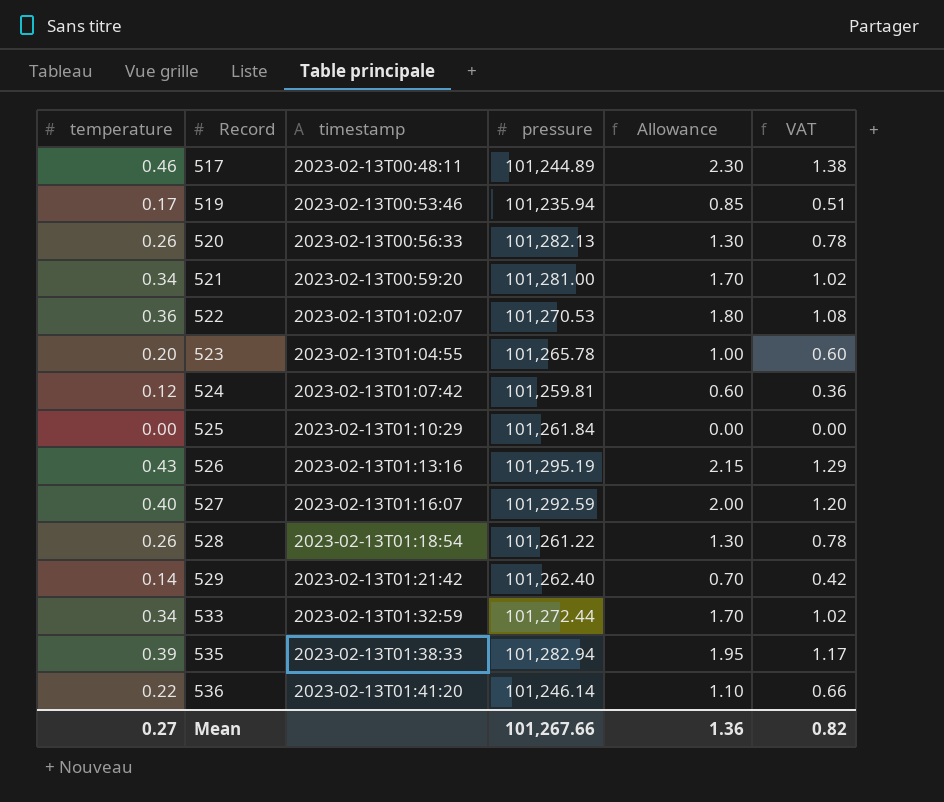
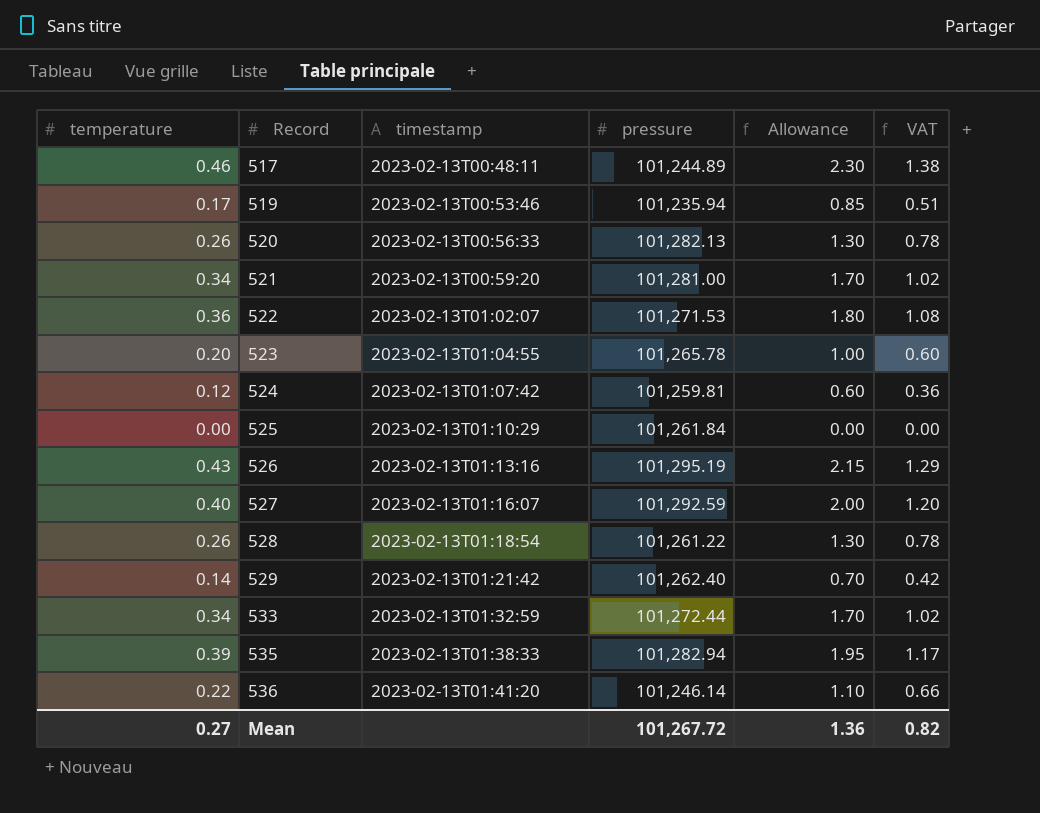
522 | pressure: 101,270.53 -> 101,271.53
Mean | pressure: 101,267.66 -> 101,267.72

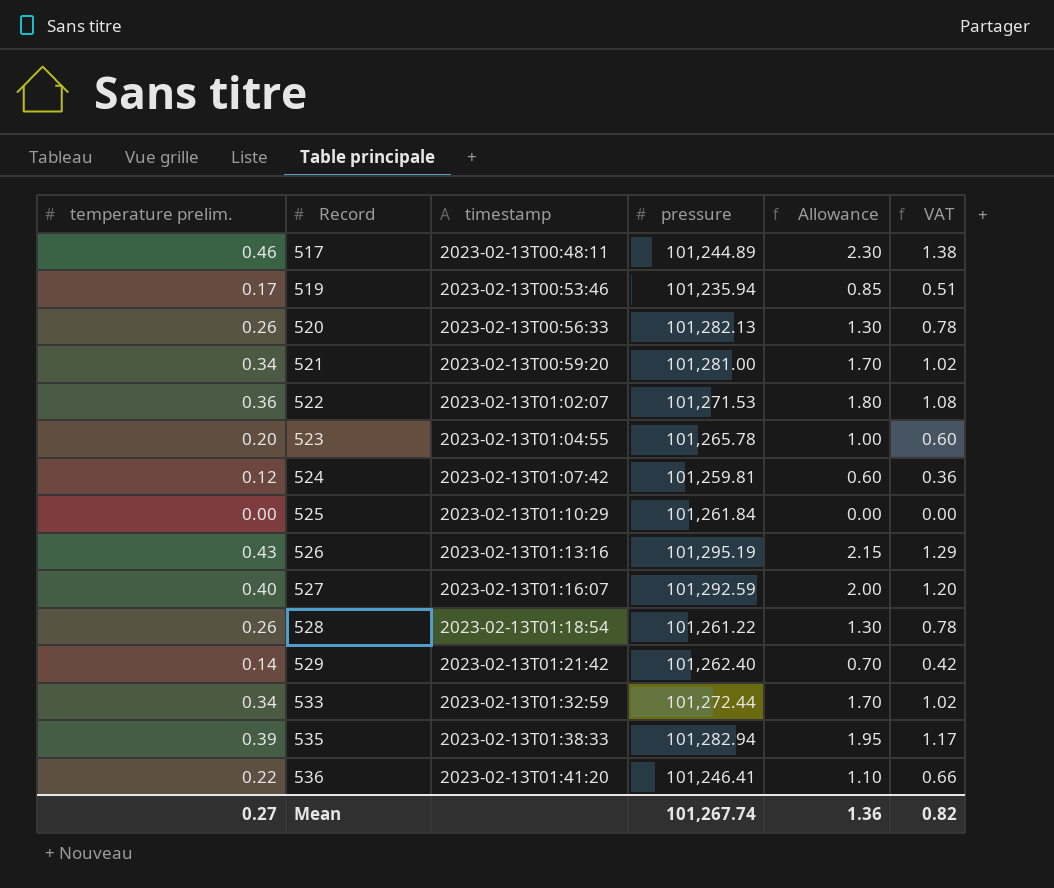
column name: temperature -> temperature prelim.
536 | pressure: 101,246.14 -> 101,246.41
Mean | pressure: 101,267.72 -> 101,267.74

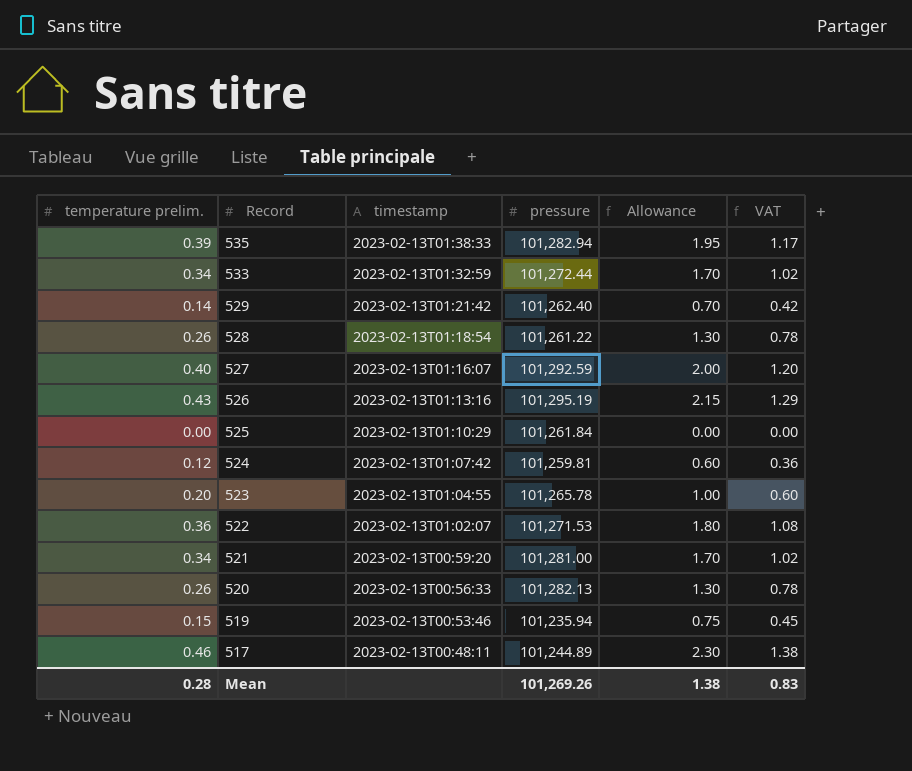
row order: Record ascending -> Record descending
row 536: 0.22 | 2023-02-13T01:41:20 | 101,246.41 | 1.10 | 0.66 -> none
519 | temperature prelim.: 0.17 -> 0.15
519 | Allowance: 0.85 -> 0.75
519 | VAT: 0.51 -> 0.45
Mean | temperature prelim.: 0.27 -> 0.28
Mean | pressure: 101,267.74 -> 101,269.26
Mean | Allowance: 1.36 -> 1.38
Mean | VAT: 0.82 -> 0.83

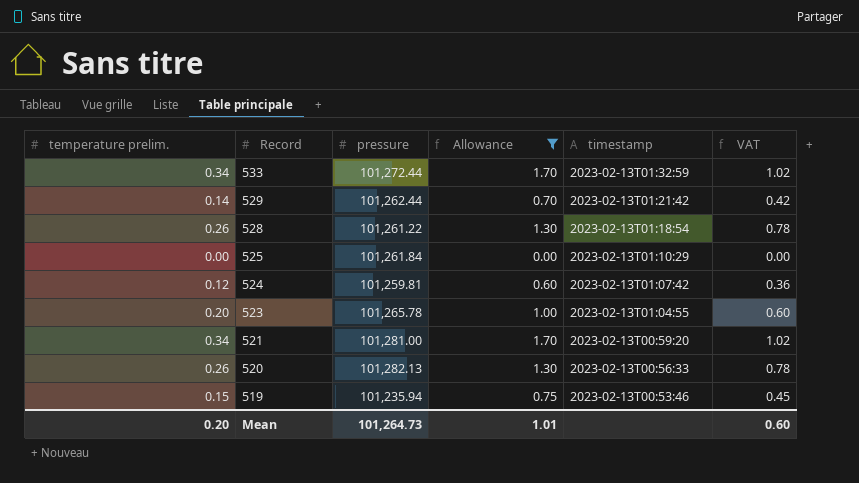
filter: none -> Allowance <= 1.70
column timestamp | position: 3 -> 5
529 | pressure: 101,262.40 -> 101,262.44
Mean | temperature prelim.: 0.28 -> 0.20
Mean | pressure: 101,269.26 -> 101,264.73
Mean | Allowance: 1.38 -> 1.01
Mean | VAT: 0.83 -> 0.60

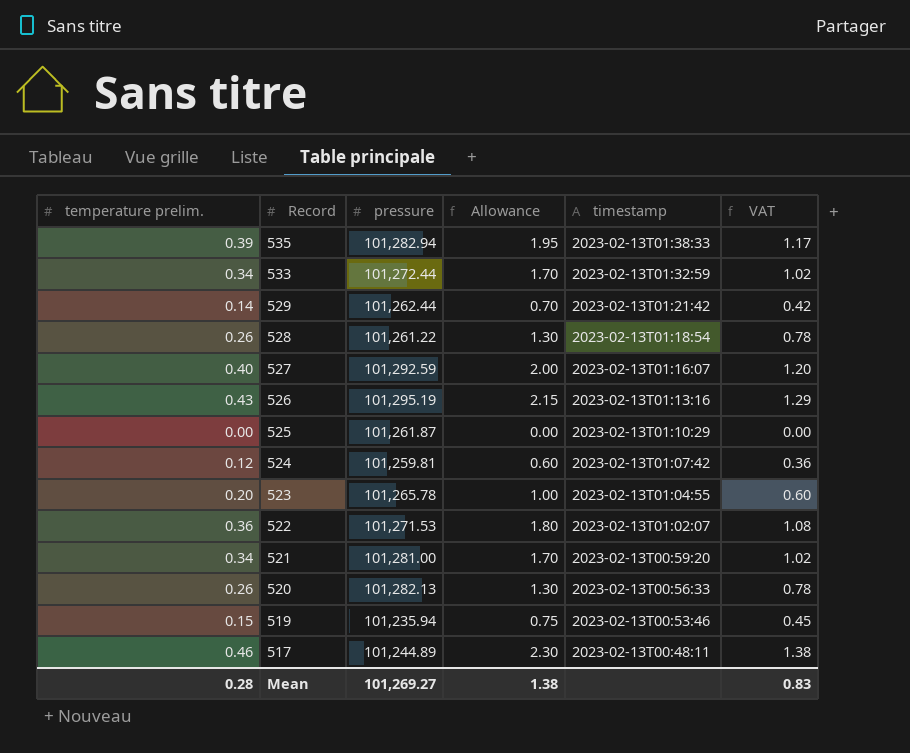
filter: Allowance <= 1.70 -> none
525 | pressure: 101,261.84 -> 101,261.87
Mean | temperature prelim.: 0.20 -> 0.28
Mean | pressure: 101,264.73 -> 101,269.27
Mean | Allowance: 1.01 -> 1.38
Mean | VAT: 0.60 -> 0.83

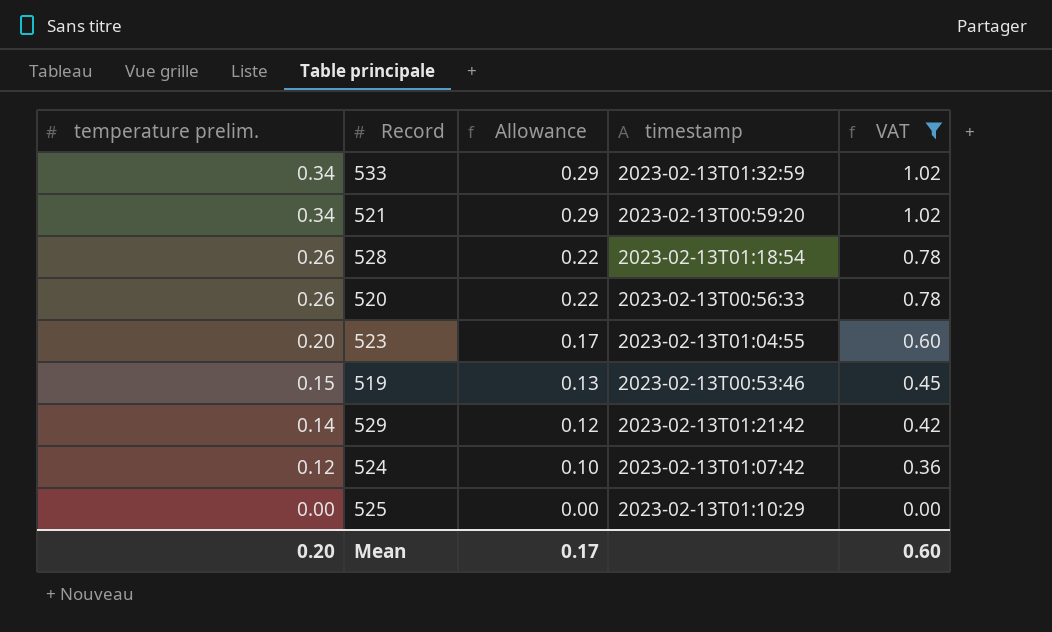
filter: none -> VAT <= 1.02
row order: Record descending -> temperature prelim. descending
column pressure | position: 3 -> none
column Allowance | formula: [temperature prelim.] * 5 -> [temperature prelim.] * 0.85
Mean | temperature prelim.: 0.28 -> 0.20
Mean | Allowance: 1.38 -> 0.17
Mean | VAT: 0.83 -> 0.60

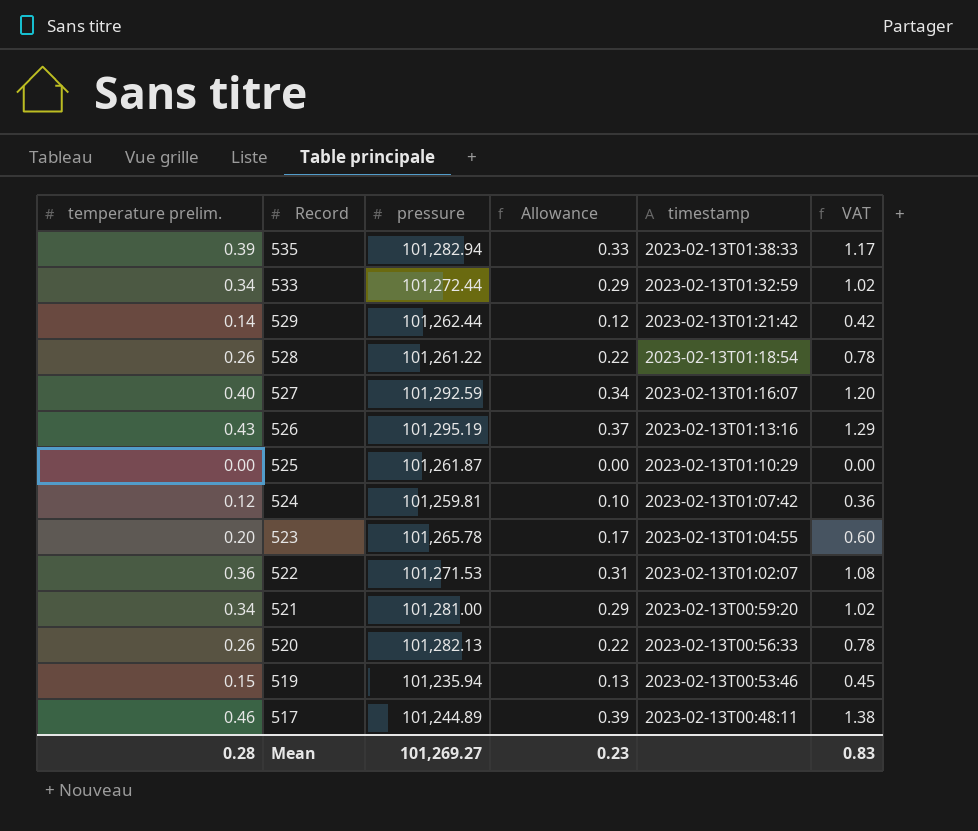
filter: VAT <= 1.02 -> none
row order: temperature prelim. descending -> Record descending
column pressure | position: none -> 3
Mean | temperature prelim.: 0.20 -> 0.28
Mean | Allowance: 0.17 -> 0.23
Mean | VAT: 0.60 -> 0.83

